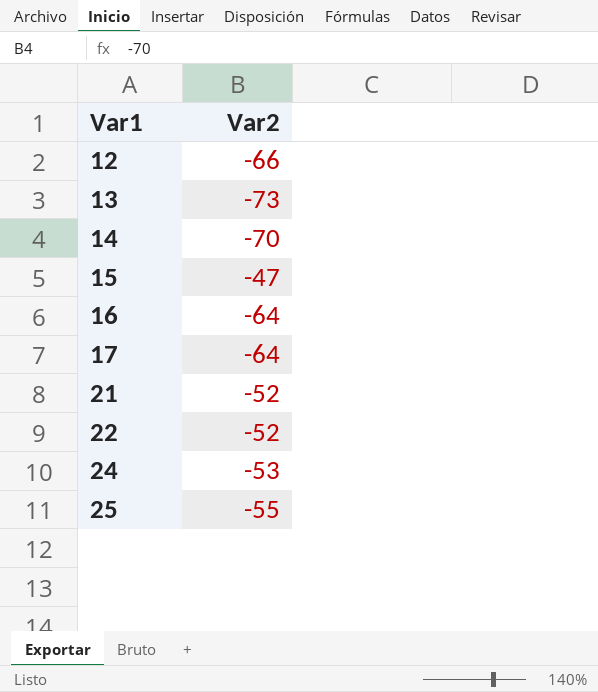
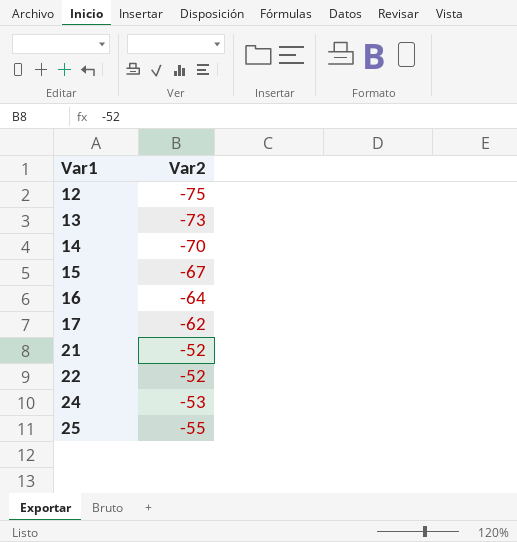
12 | Var2: -66 -> -75
15 | Var2: -47 -> -67
17 | Var2: -64 -> -62

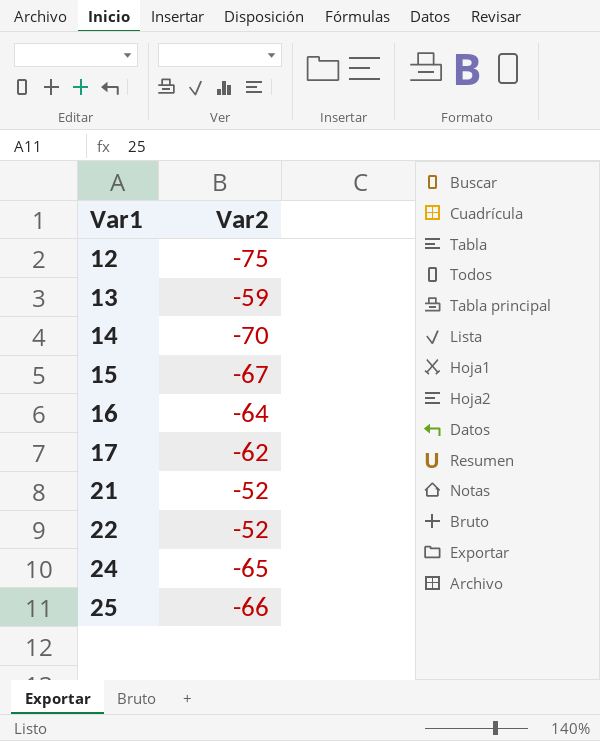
13 | Var2: -73 -> -59
24 | Var2: -53 -> -65
25 | Var2: -55 -> -66

